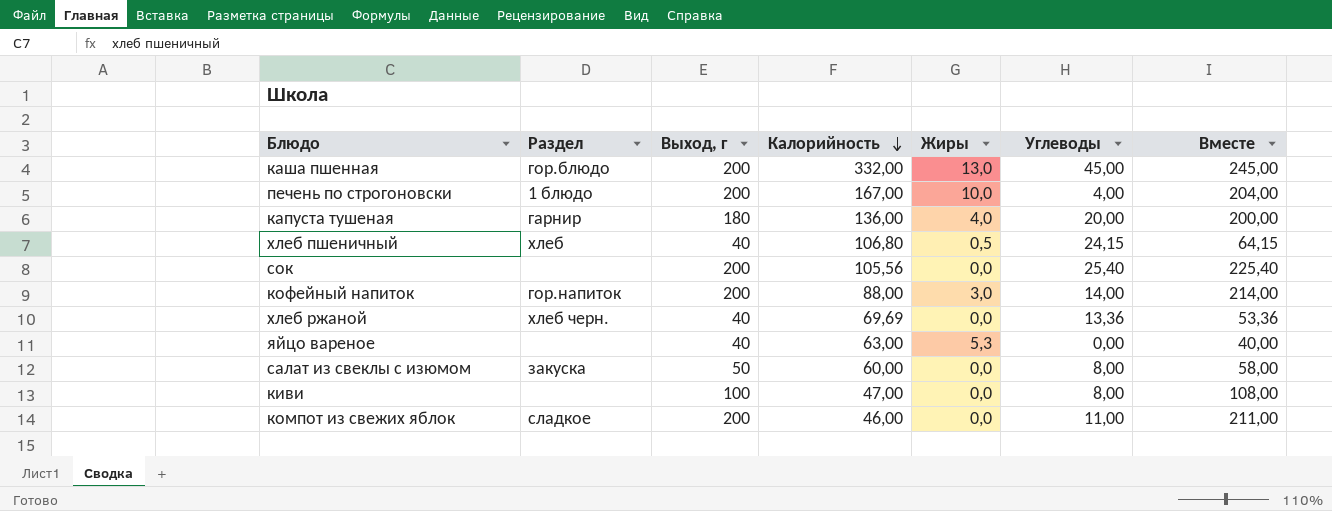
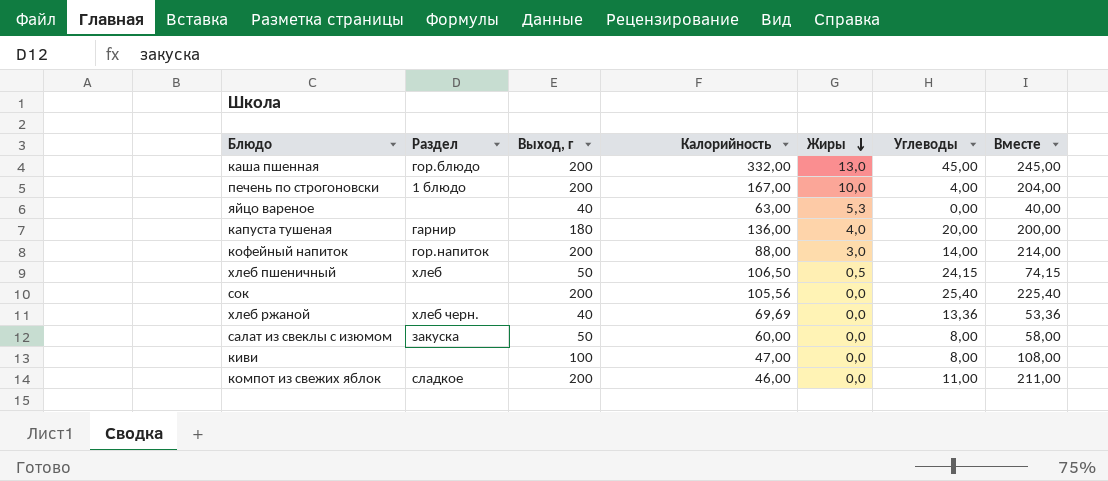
row order: Калорийность descending -> Жиры descending
хлеб пшеничный | Выход, г: 40 -> 50
хлеб пшеничный | Калорийность: 106,80 -> 106,50
хлеб пшеничный | Вместе: 64,15 -> 74,15

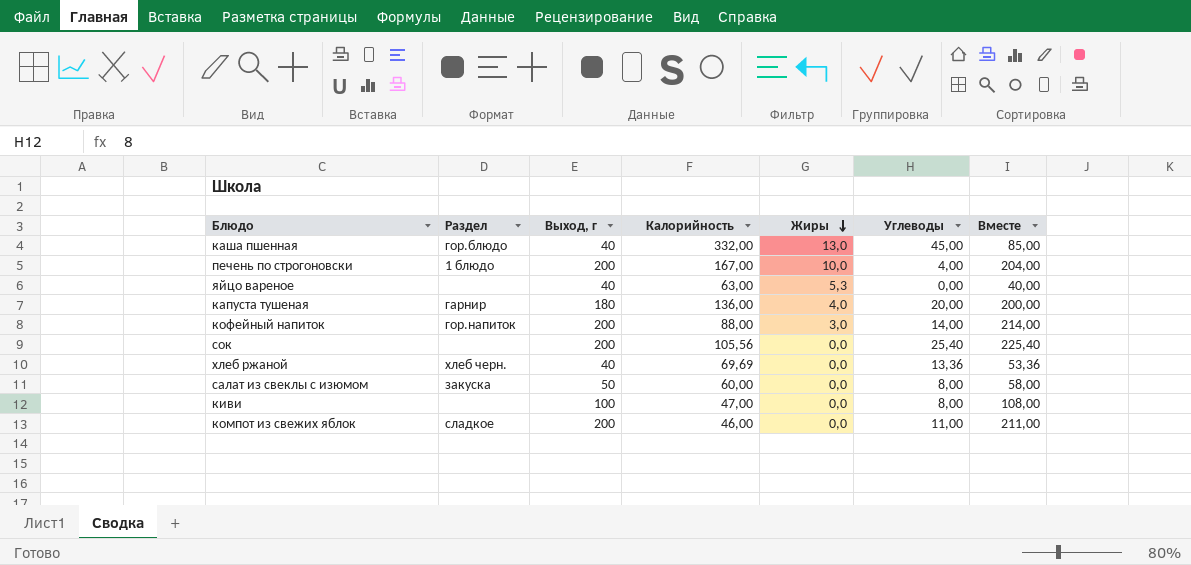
row хлеб пшеничный: хлеб | 50 | 106,50 | 0,5 | 24,15 | 74,15 -> none
каша пшенная | Выход, г: 200 -> 40
каша пшенная | Вместе: 245,00 -> 85,00

